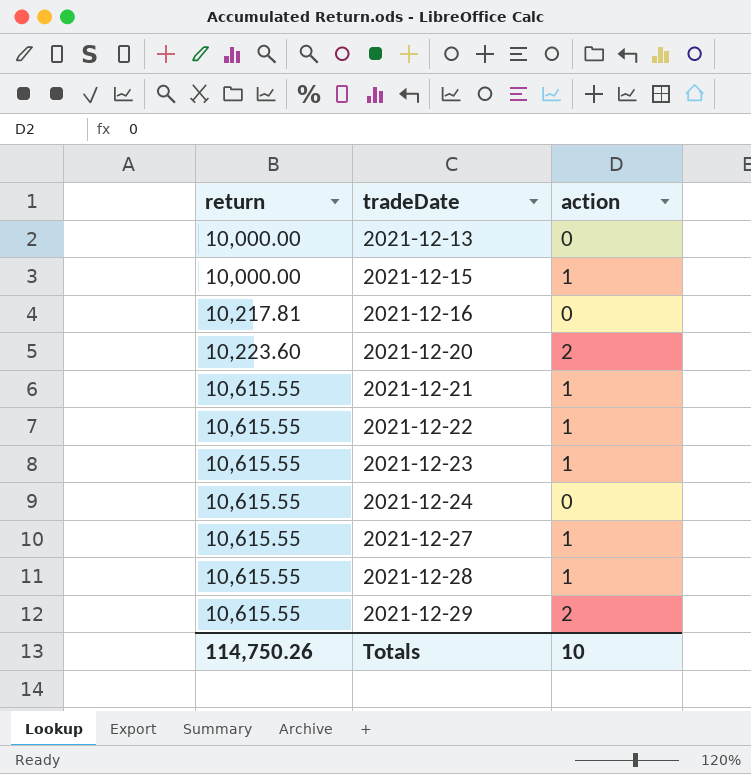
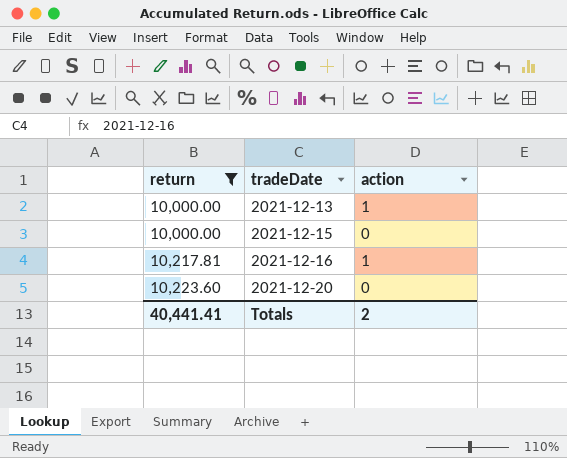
filter: none -> return != 10,615.55
2021-12-13 | action: 0 -> 1
2021-12-15 | action: 1 -> 0
2021-12-16 | action: 0 -> 1
2021-12-20 | action: 2 -> 0
Totals | return: 114,750.26 -> 40,441.41
Totals | action: 10 -> 2

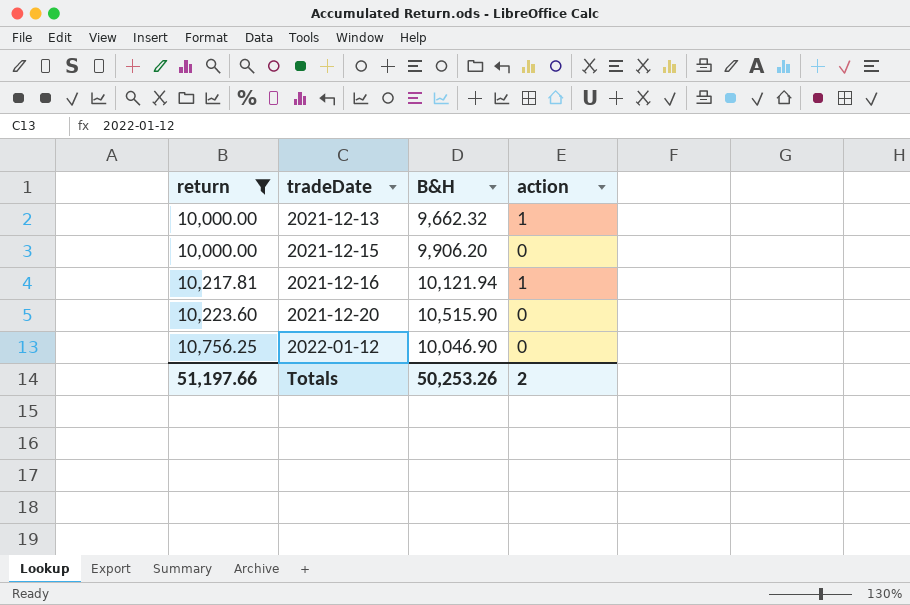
column B&H | position: none -> 3
row 2022-01-12: none -> 10,756.25 | 10,046.90 | 0
Totals | return: 40,441.41 -> 51,197.66

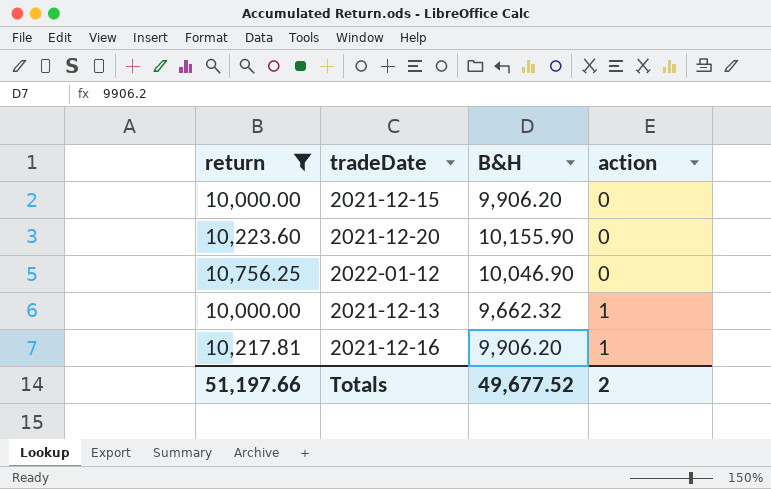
row order: return ascending -> action ascending
2021-12-20 | B&H: 10,515.90 -> 10,155.90
2021-12-16 | B&H: 10,121.94 -> 9,906.20
Totals | B&H: 50,253.26 -> 49,677.52

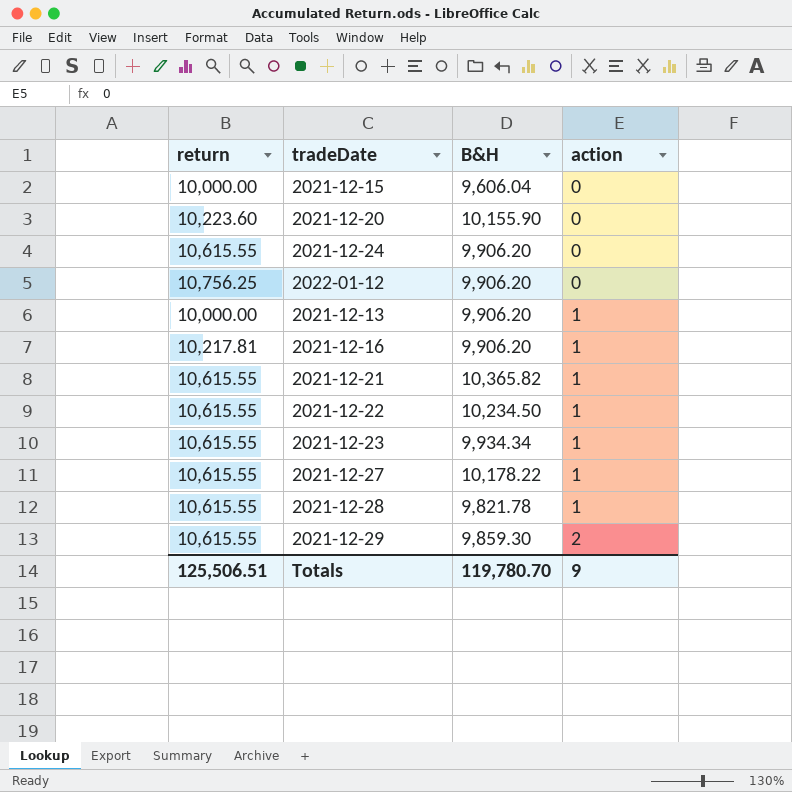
filter: return != 10,615.55 -> none
2021-12-15 | B&H: 9,906.20 -> 9,606.04
2022-01-12 | B&H: 10,046.90 -> 9,906.20
2021-12-13 | B&H: 9,662.32 -> 9,906.20
Totals | return: 51,197.66 -> 125,506.51
Totals | B&H: 49,677.52 -> 119,780.70
Totals | action: 2 -> 9

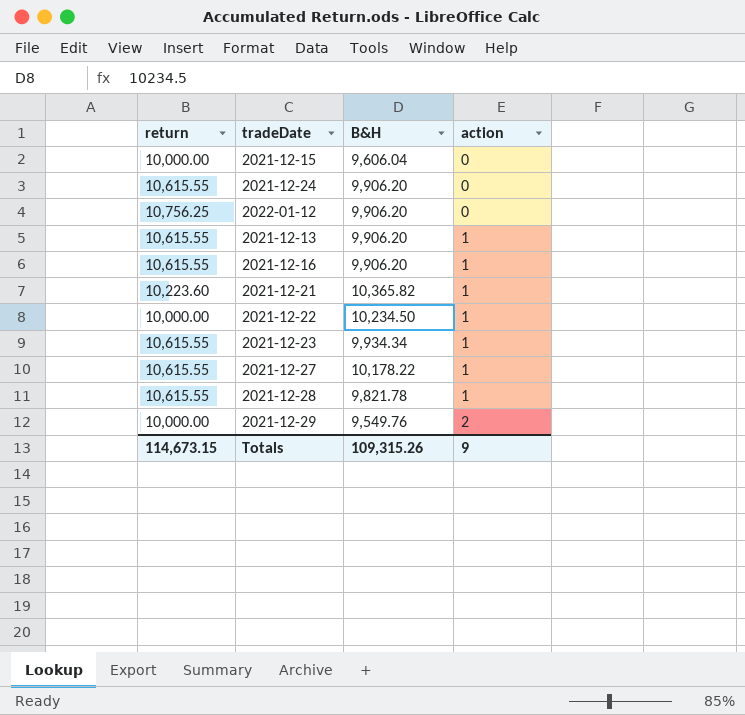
row 2021-12-20: 10,223.60 | 10,155.90 | 0 -> none
2021-12-13 | return: 10,000.00 -> 10,615.55
2021-12-16 | return: 10,217.81 -> 10,615.55
2021-12-21 | return: 10,615.55 -> 10,223.60
2021-12-22 | return: 10,615.55 -> 10,000.00
2021-12-29 | return: 10,615.55 -> 10,000.00
2021-12-29 | B&H: 9,859.30 -> 9,549.76
Totals | return: 125,506.51 -> 114,673.15
Totals | B&H: 119,780.70 -> 109,315.26

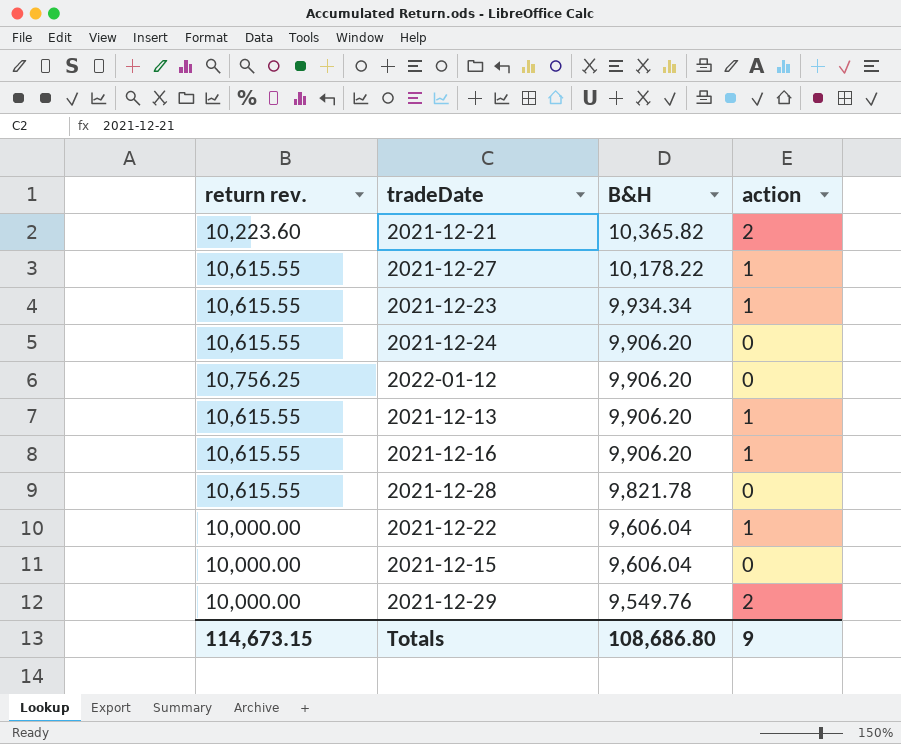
row order: action ascending -> B&H descending
column name: return -> return rev.
2021-12-21 | action: 1 -> 2
2021-12-28 | action: 1 -> 0
2021-12-22 | B&H: 10,234.50 -> 9,606.04
Totals | B&H: 109,315.26 -> 108,686.80

